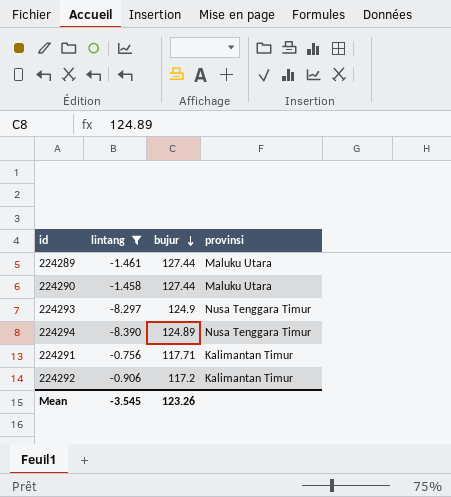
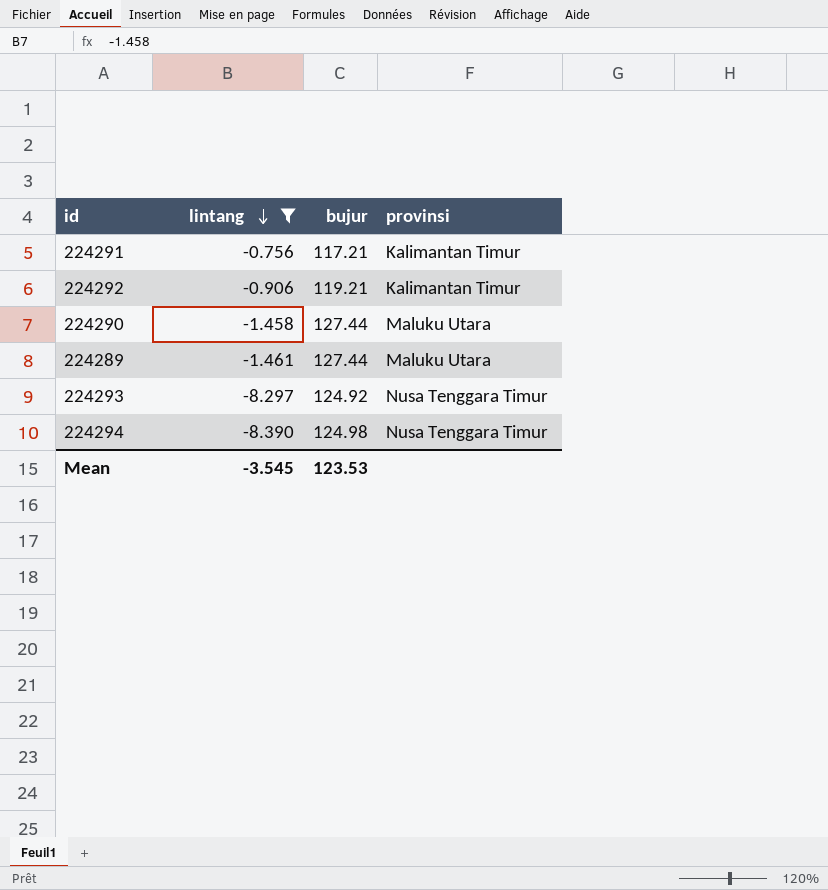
row order: bujur descending -> lintang descending
224291 | bujur: 117.71 -> 117.21
224292 | bujur: 117.2 -> 119.21
224293 | bujur: 124.9 -> 124.92
224294 | bujur: 124.89 -> 124.98
Mean | bujur: 123.26 -> 123.53

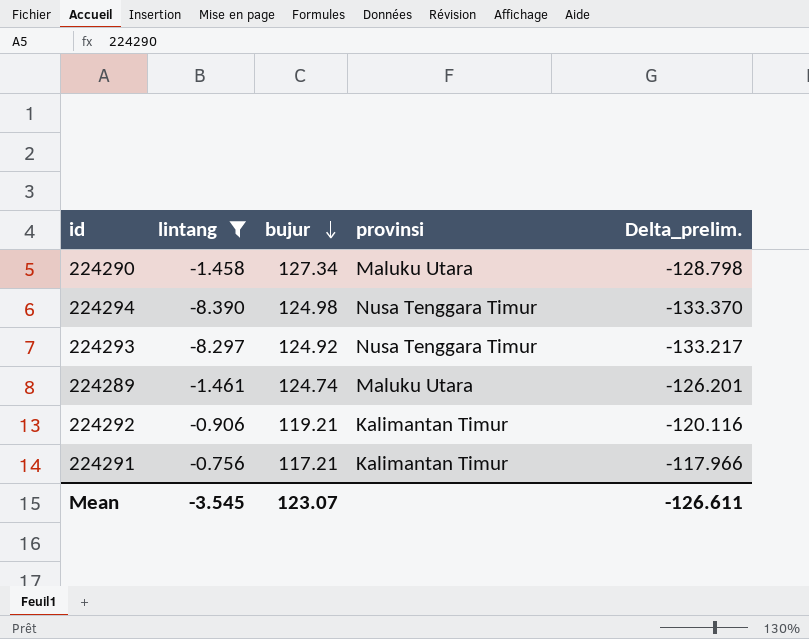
row order: lintang descending -> bujur descending
column Delta_prelim. | formula: none -> [lintang] - [bujur]
224290 | bujur: 127.44 -> 127.34
224289 | bujur: 127.44 -> 124.74
Mean | bujur: 123.53 -> 123.07

